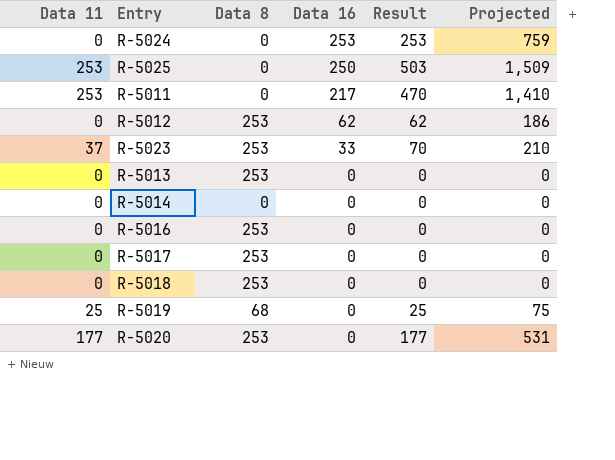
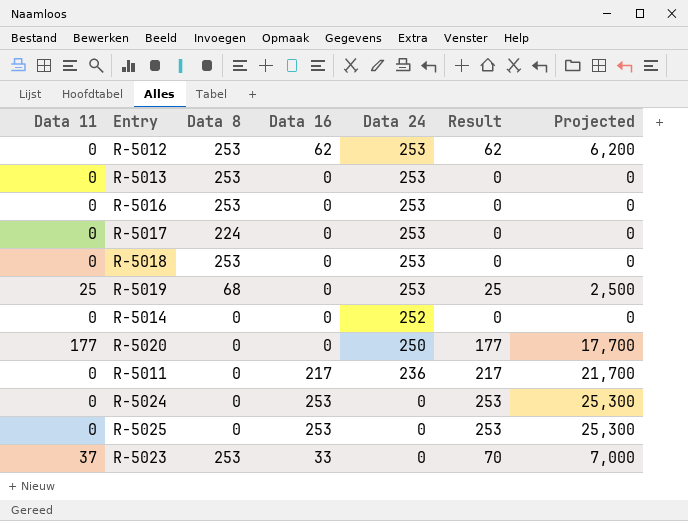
row order: Data 16 descending -> Data 24 descending
column Data 24 | position: none -> 5
column Projected | formula: [Result] * 3 -> [Result] * 100
R-5017 | Data 8: 253 -> 224
R-5020 | Data 8: 253 -> 0
R-5011 | Data 11: 253 -> 0
R-5011 | Result: 470 -> 217
R-5025 | Data 11: 253 -> 0
R-5025 | Data 16: 250 -> 253
R-5025 | Result: 503 -> 253

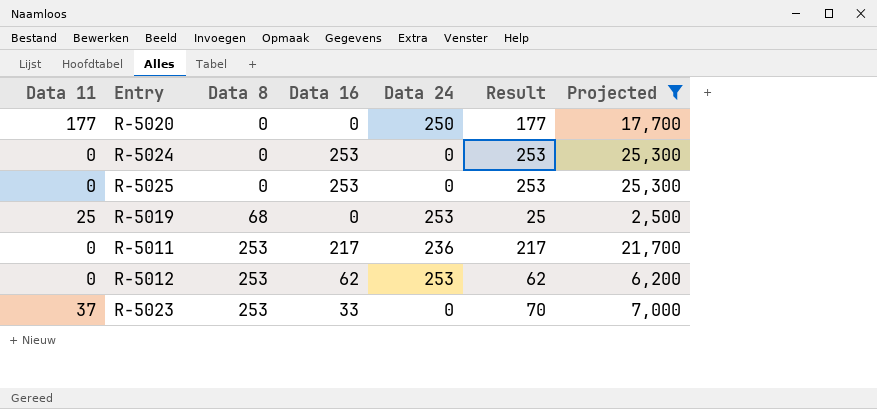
filter: none -> Projected != 0
row order: Data 24 descending -> Data 8 ascending
R-5011 | Data 8: 0 -> 253

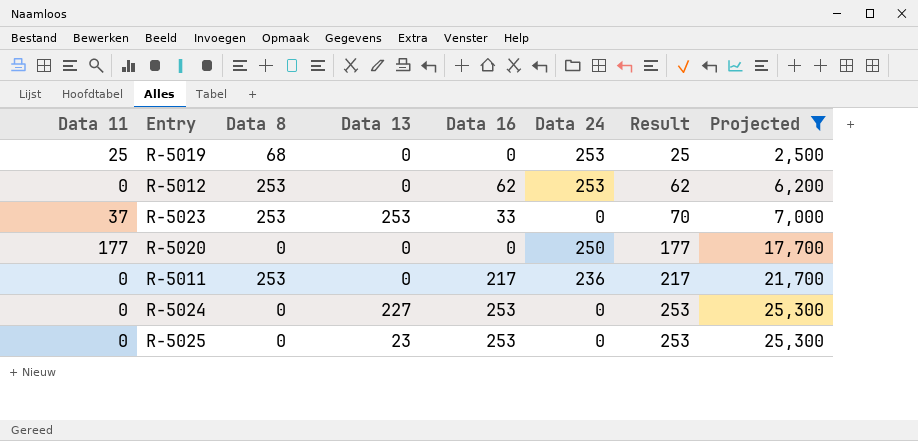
row order: Data 8 ascending -> Result ascending
column Data 13 | position: none -> 4

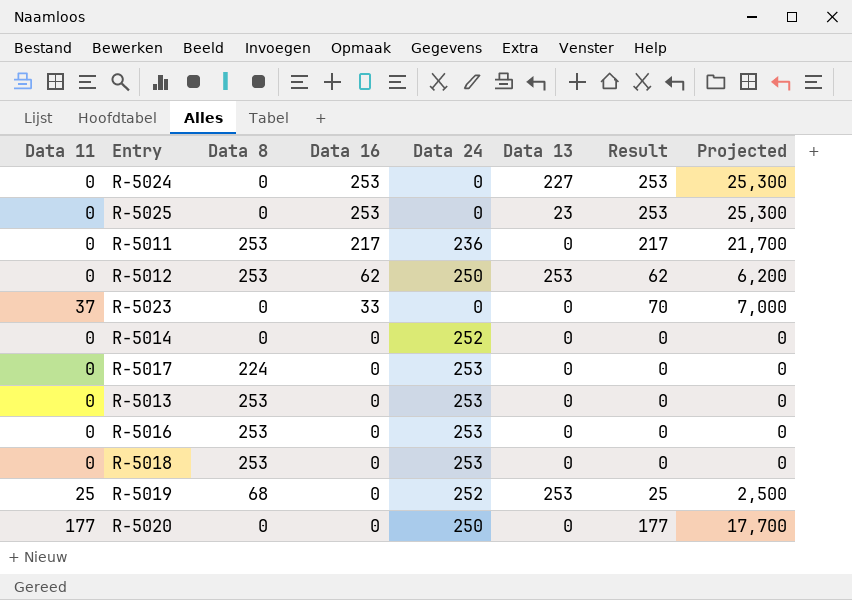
filter: Projected != 0 -> none
row order: Result ascending -> Data 16 descending
column Data 13 | position: 4 -> 6
R-5012 | Data 24: 253 -> 250
R-5012 | Data 13: 0 -> 253
R-5023 | Data 8: 253 -> 0
R-5023 | Data 13: 253 -> 0
R-5019 | Data 24: 253 -> 252
R-5019 | Data 13: 0 -> 253

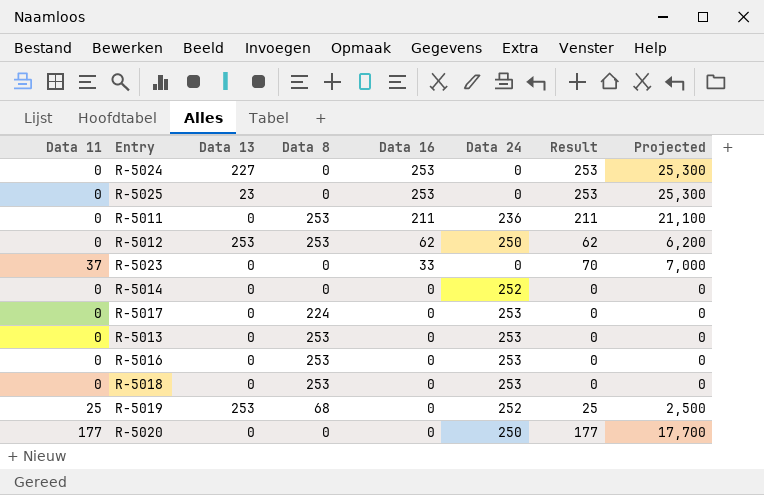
column Data 13 | position: 6 -> 3
R-5011 | Data 16: 217 -> 211
R-5011 | Result: 217 -> 211
R-5011 | Projected: 21,700 -> 21,100

